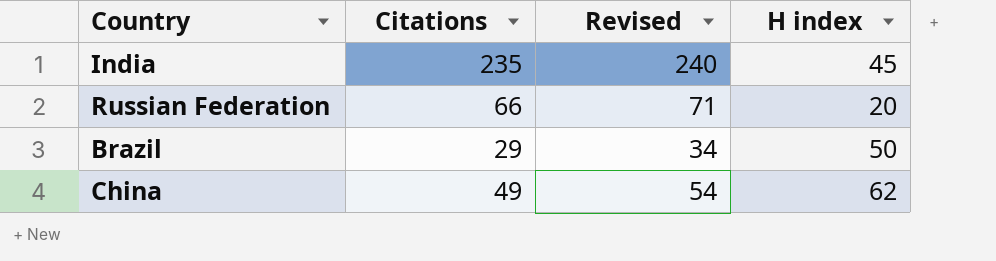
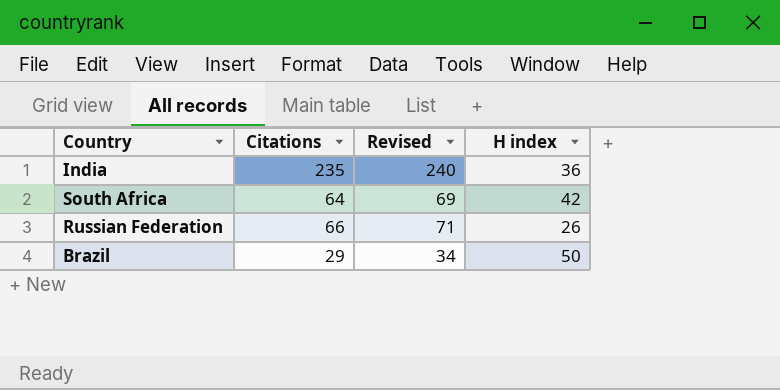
row China: 49 | 54 | 62 -> none
India | H index: 45 -> 36
row South Africa: none -> 64 | 69 | 42
Russian Federation | H index: 20 -> 26

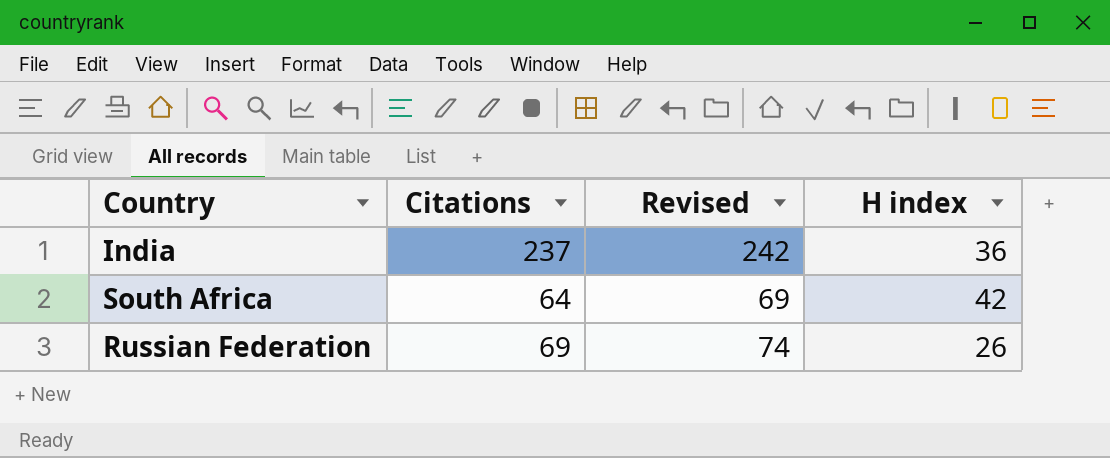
row Brazil: 29 | 34 | 50 -> none
India | Citations: 235 -> 237
India | Revised: 240 -> 242
Russian Federation | Citations: 66 -> 69
Russian Federation | Revised: 71 -> 74

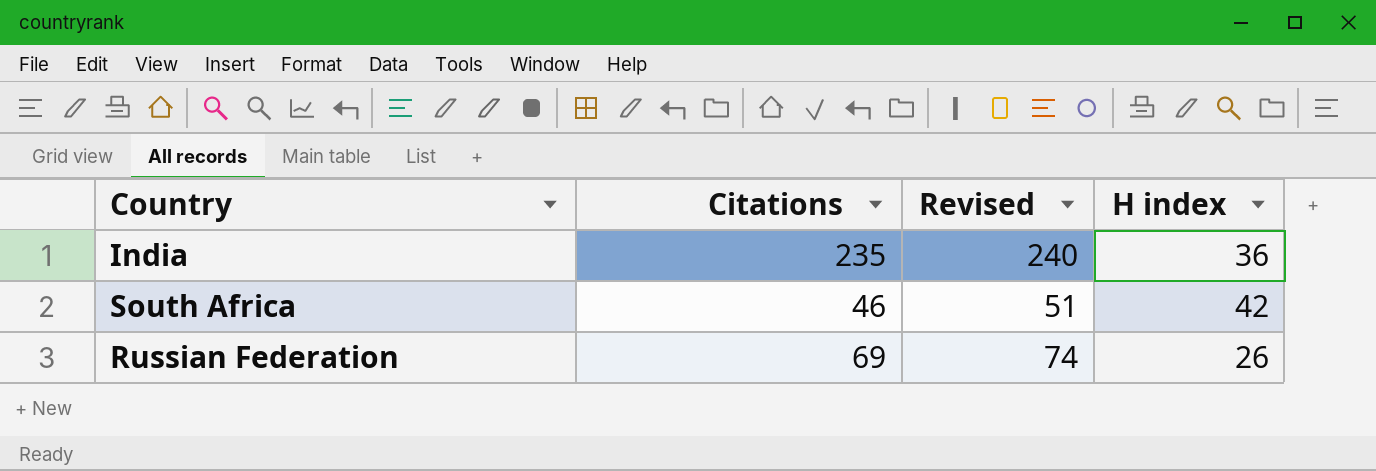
India | Citations: 237 -> 235
India | Revised: 242 -> 240
South Africa | Citations: 64 -> 46
South Africa | Revised: 69 -> 51

